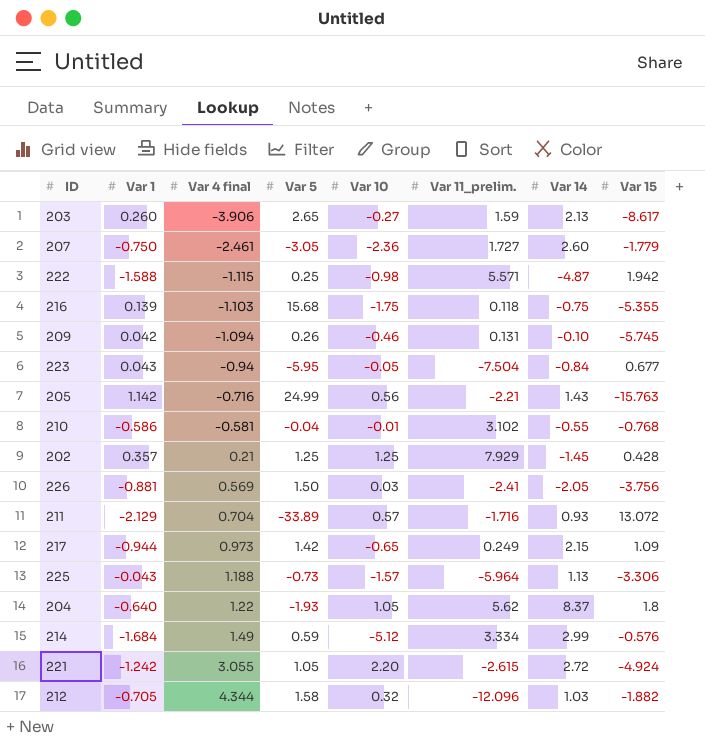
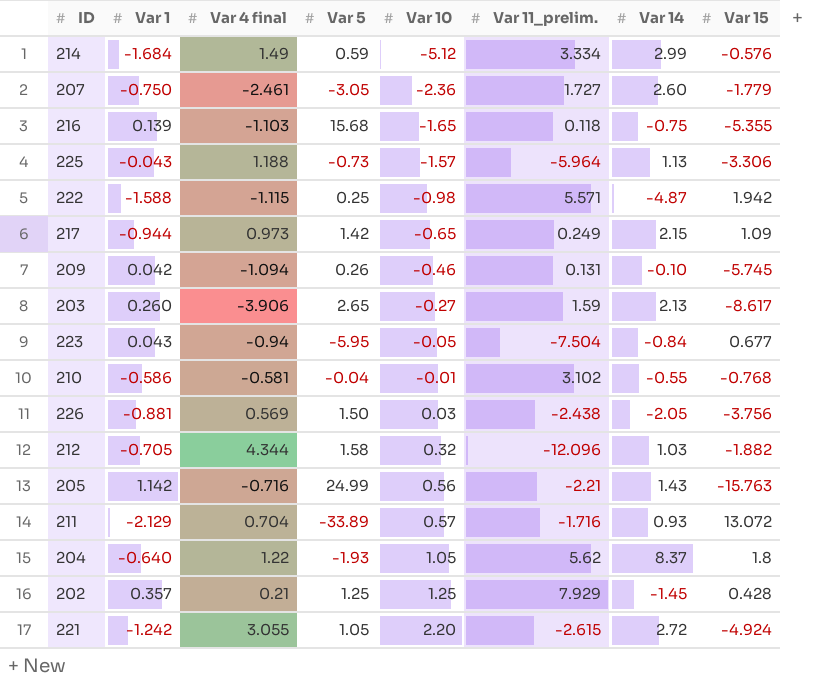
row order: Var 4 final ascending -> Var 10 ascending
216 | Var 10: -1.75 -> -1.65
226 | Var 11_prelim.: -2.41 -> -2.438

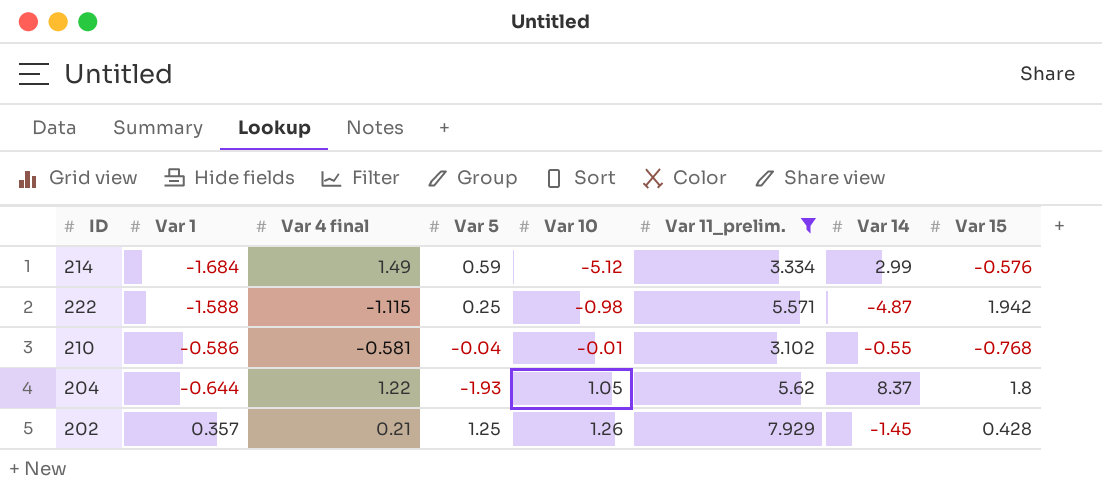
filter: none -> Var 11_prelim. >= 3.102
204 | Var 1: -0.640 -> -0.644
202 | Var 10: 1.25 -> 1.26

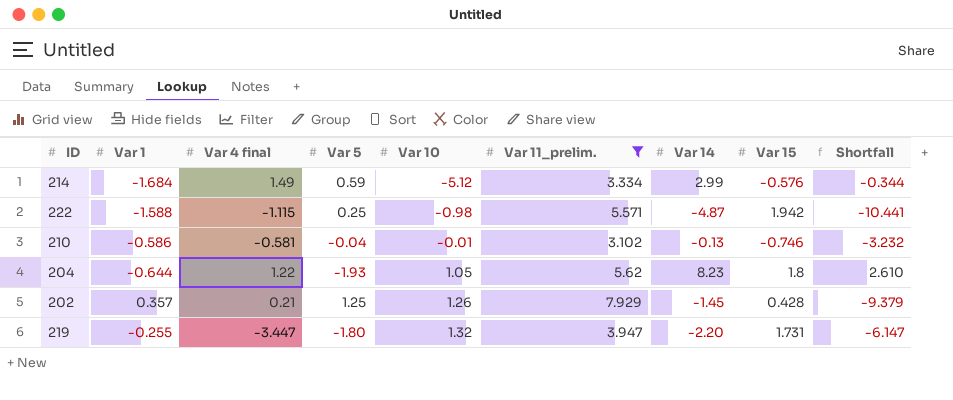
column Shortfall | formula: none -> [Var 14] - [Var 11_prelim.]
210 | Var 14: -0.55 -> -0.13
210 | Var 15: -0.768 -> -0.746
204 | Var 14: 8.37 -> 8.23
row 219: none -> -0.255 | -3.447 | -1.80 | 1.32 | 3.947 | -2.20 | 1.731 | -6.147

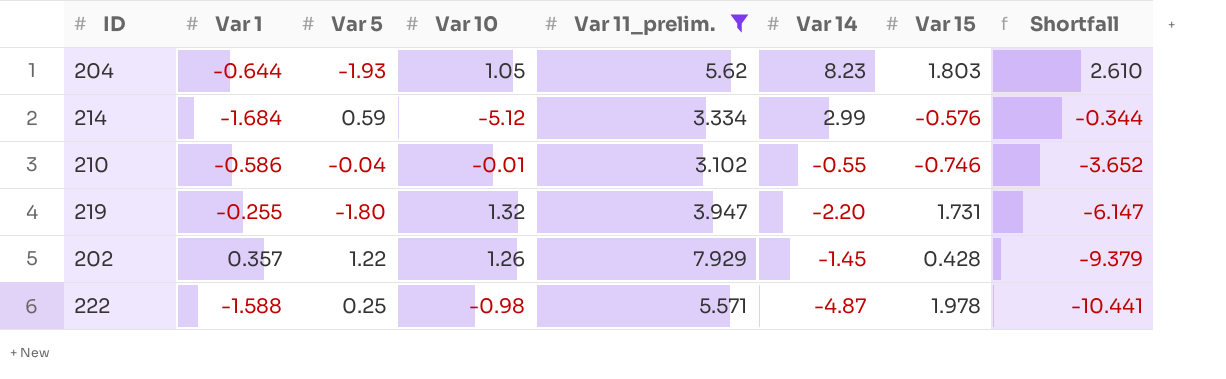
row order: Var 10 ascending -> Shortfall descending
column Var 4 final | position: 3 -> none
204 | Var 15: 1.8 -> 1.803
210 | Var 14: -0.13 -> -0.55
210 | Shortfall: -3.232 -> -3.652
202 | Var 5: 1.25 -> 1.22
222 | Var 15: 1.942 -> 1.978

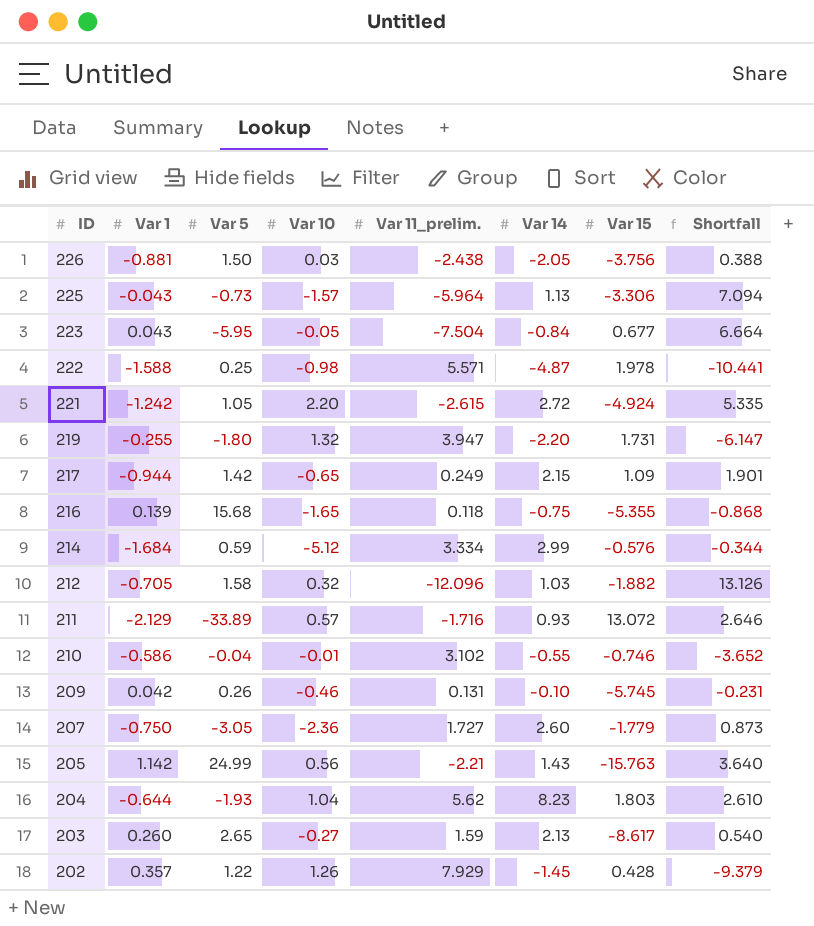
filter: Var 11_prelim. >= 3.102 -> none
row order: Shortfall descending -> ID descending
204 | Var 10: 1.05 -> 1.04

